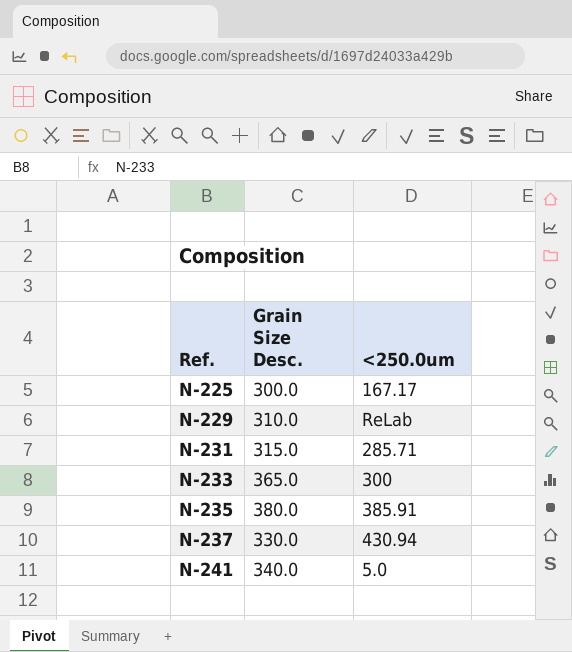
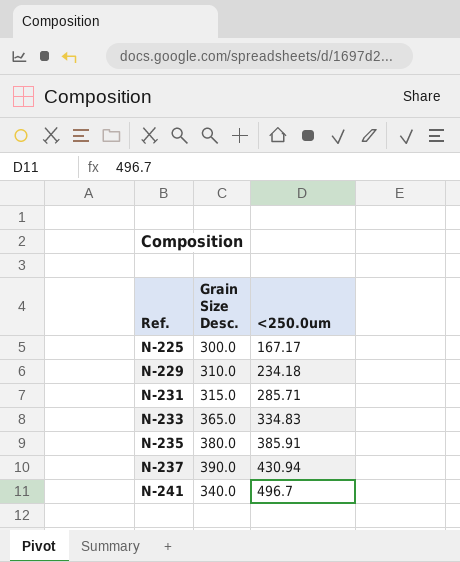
N-229 | <250.0um: ReLab -> 234.18
N-233 | <250.0um: 300 -> 334.83
N-237 | Grain Size Desc.: 330.0 -> 390.0
N-241 | <250.0um: 5.0 -> 496.7

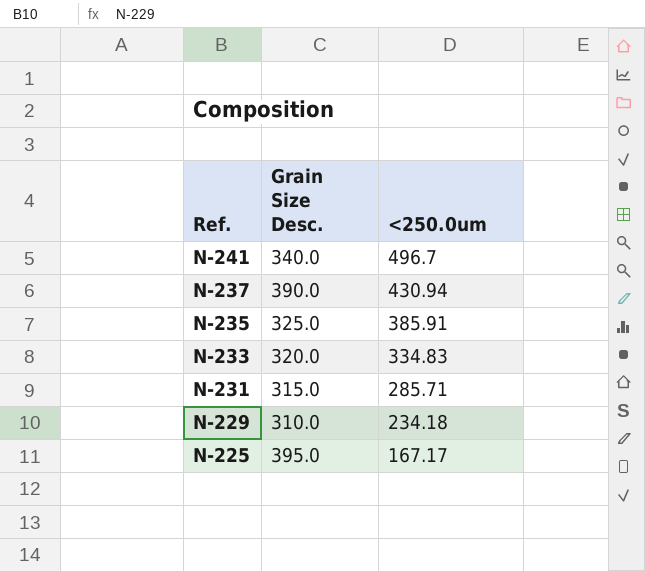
row order: Ref. ascending -> Ref. descending
N-235 | Grain Size Desc.: 380.0 -> 325.0
N-233 | Grain Size Desc.: 365.0 -> 320.0
N-225 | Grain Size Desc.: 300.0 -> 395.0

